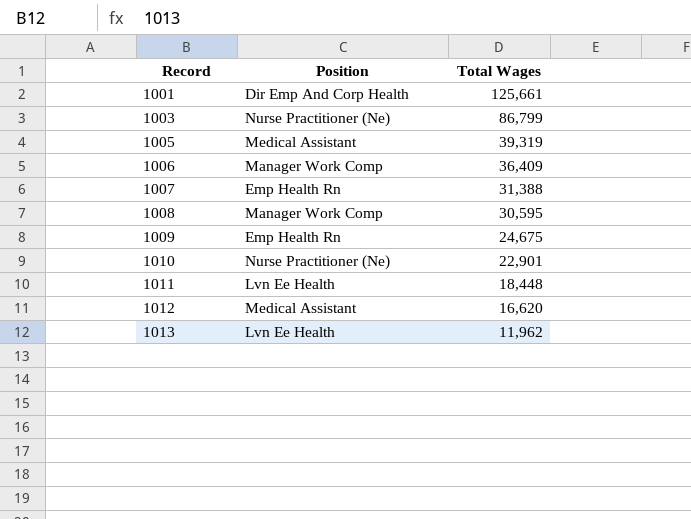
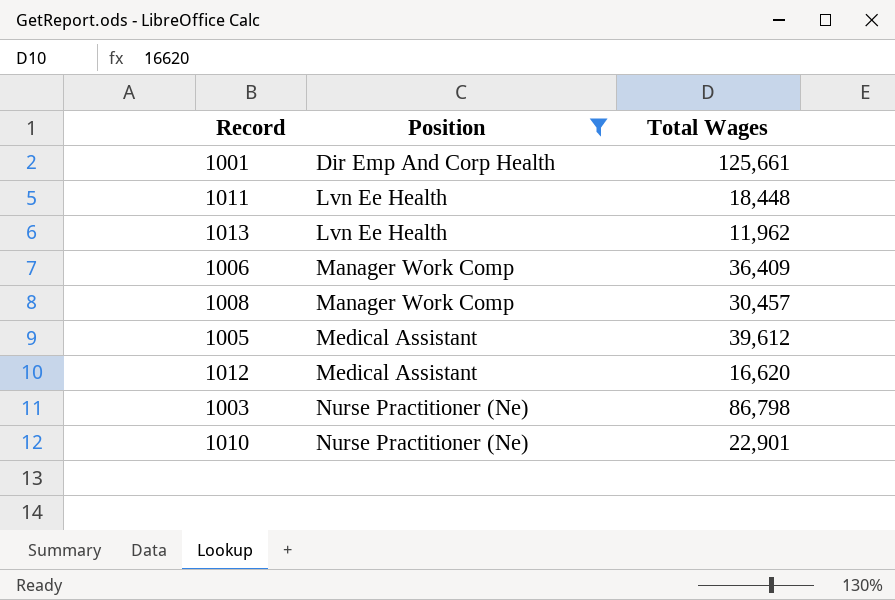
filter: none -> Position != Emp Health Rn
row order: Record ascending -> Position ascending
1008 | Total Wages: 30,595 -> 30,457
1005 | Total Wages: 39,319 -> 39,612
1003 | Total Wages: 86,799 -> 86,798

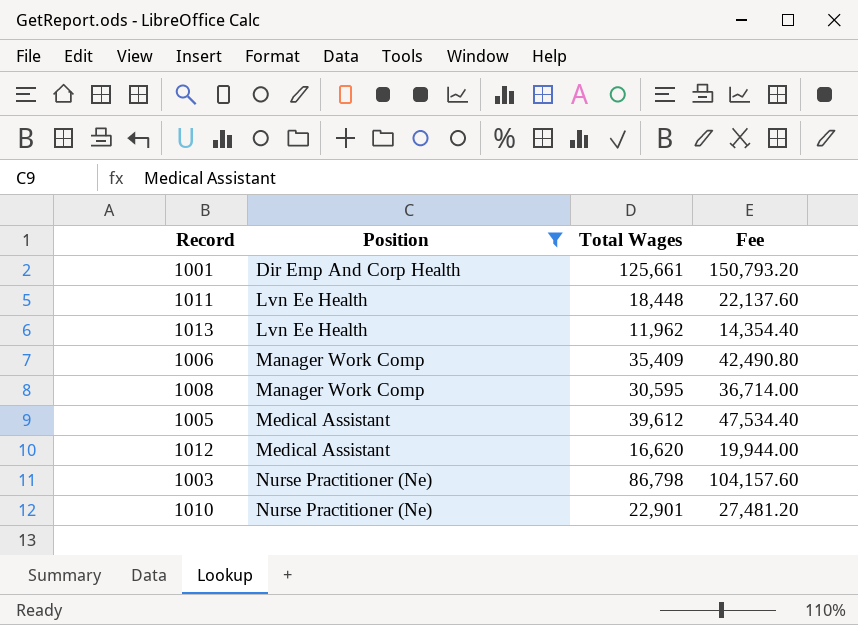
column Fee | formula: none -> [Total Wages] * 1.2
1006 | Total Wages: 36,409 -> 35,409
1008 | Total Wages: 30,457 -> 30,595

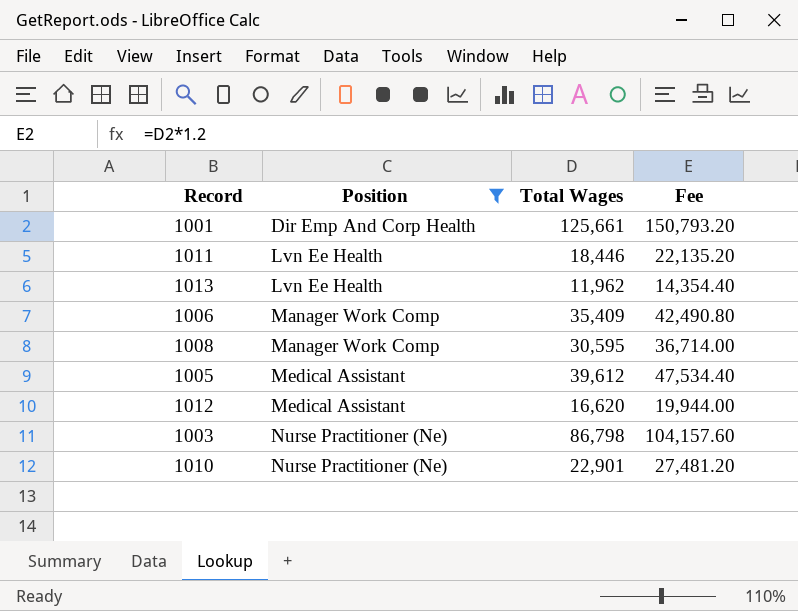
1011 | Total Wages: 18,448 -> 18,446
1011 | Fee: 22,137.60 -> 22,135.20

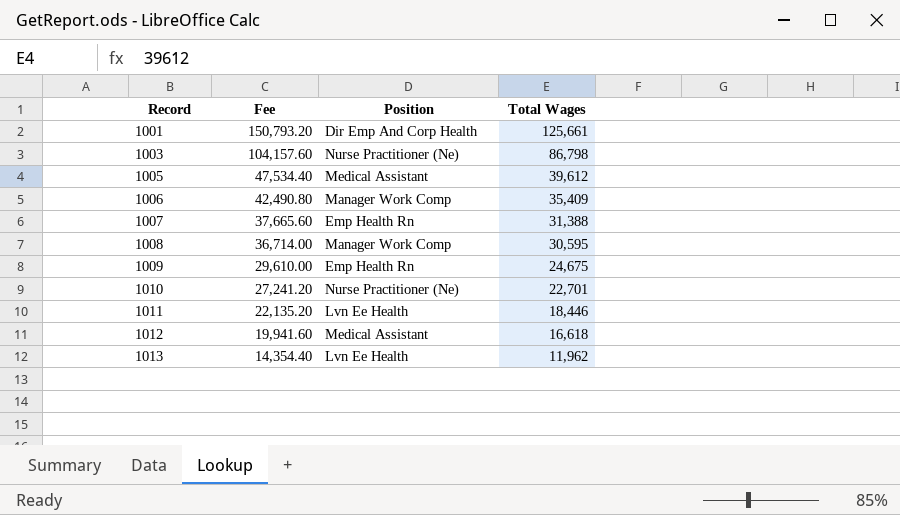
filter: Position != Emp Health Rn -> none
row order: Position ascending -> Record ascending
column Fee | position: 4 -> 2
1010 | Fee: 27,481.20 -> 27,241.20
1010 | Total Wages: 22,901 -> 22,701
1012 | Fee: 19,944.00 -> 19,941.60
1012 | Total Wages: 16,620 -> 16,618

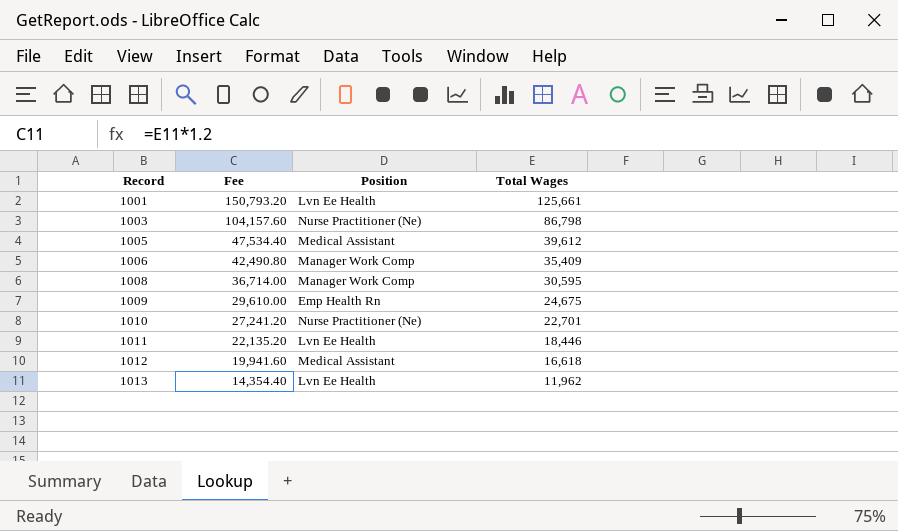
row 1007: 37,665.60 | Emp Health Rn | 31,388 -> none
1001 | Position: Dir Emp And Corp Health -> Lvn Ee Health

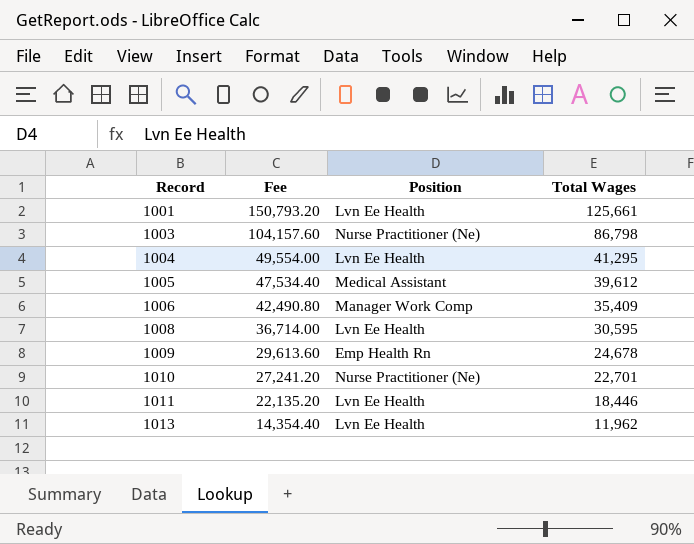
row 1012: 19,941.60 | Medical Assistant | 16,618 -> none
row 1004: none -> 49,554.00 | Lvn Ee Health | 41,295
1008 | Position: Manager Work Comp -> Lvn Ee Health
1009 | Fee: 29,610.00 -> 29,613.60
1009 | Total Wages: 24,675 -> 24,678

